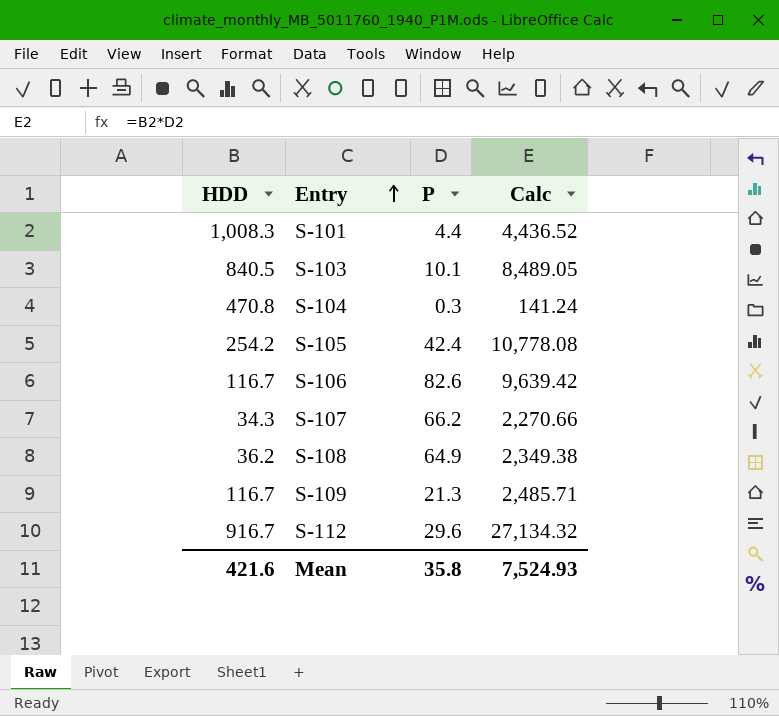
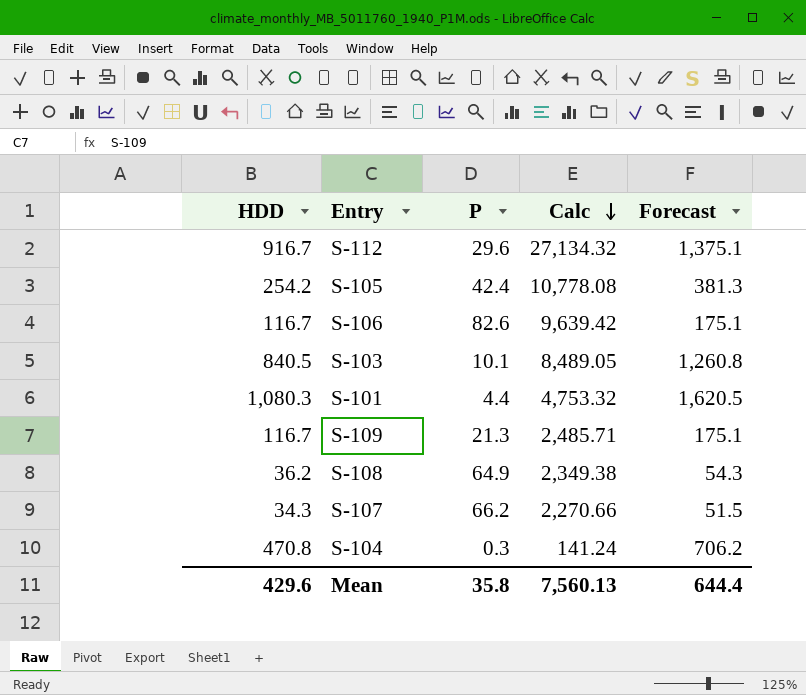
row order: Entry ascending -> Calc descending
column Forecast | formula: none -> [HDD] * 1.5
S-101 | HDD: 1,008.3 -> 1,080.3
S-101 | Calc: 4,436.52 -> 4,753.32
Mean | HDD: 421.6 -> 429.6
Mean | Calc: 7,524.93 -> 7,560.13

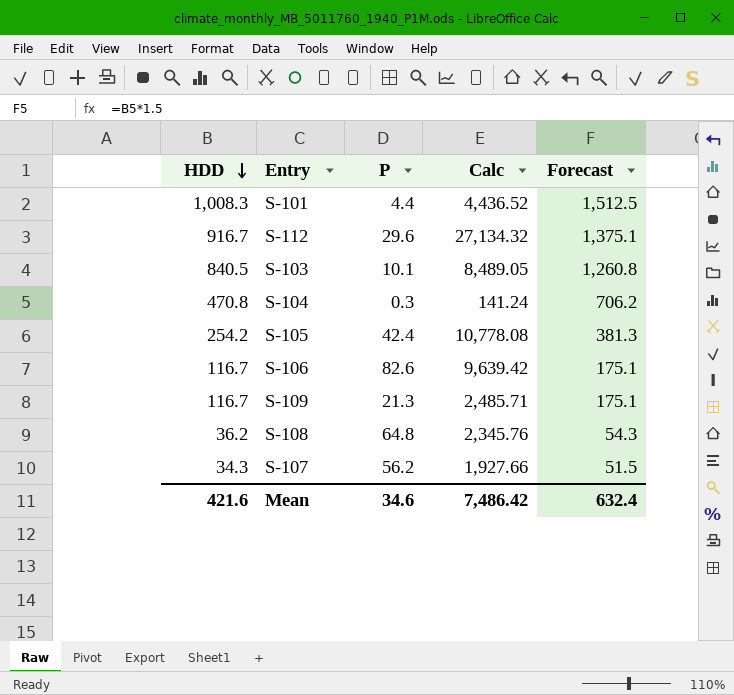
row order: Calc descending -> HDD descending
S-101 | HDD: 1,080.3 -> 1,008.3
S-101 | Calc: 4,753.32 -> 4,436.52
S-101 | Forecast: 1,620.5 -> 1,512.5
S-108 | P: 64.9 -> 64.8
S-108 | Calc: 2,349.38 -> 2,345.76
S-107 | P: 66.2 -> 56.2
S-107 | Calc: 2,270.66 -> 1,927.66
Mean | HDD: 429.6 -> 421.6
Mean | P: 35.8 -> 34.6
Mean | Calc: 7,560.13 -> 7,486.42
Mean | Forecast: 644.4 -> 632.4

